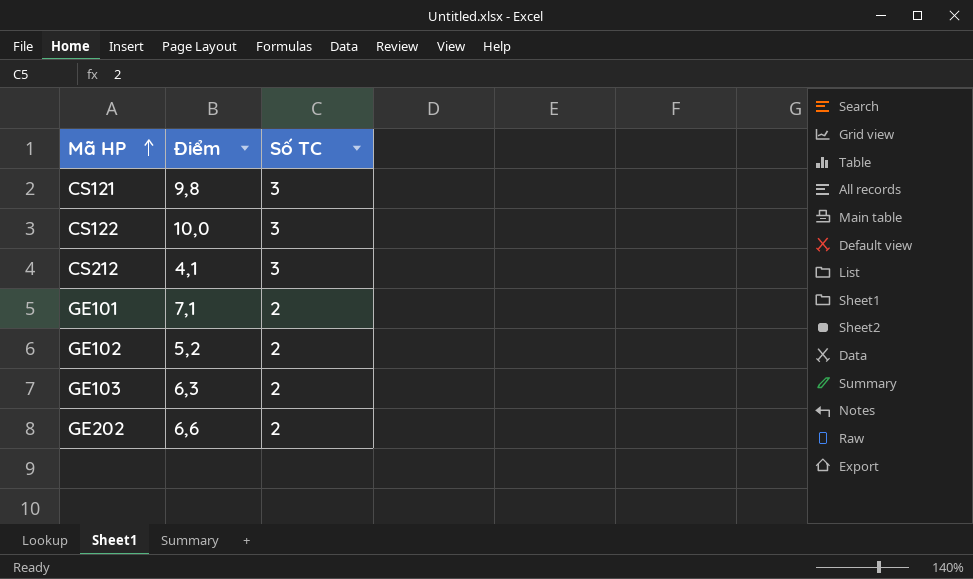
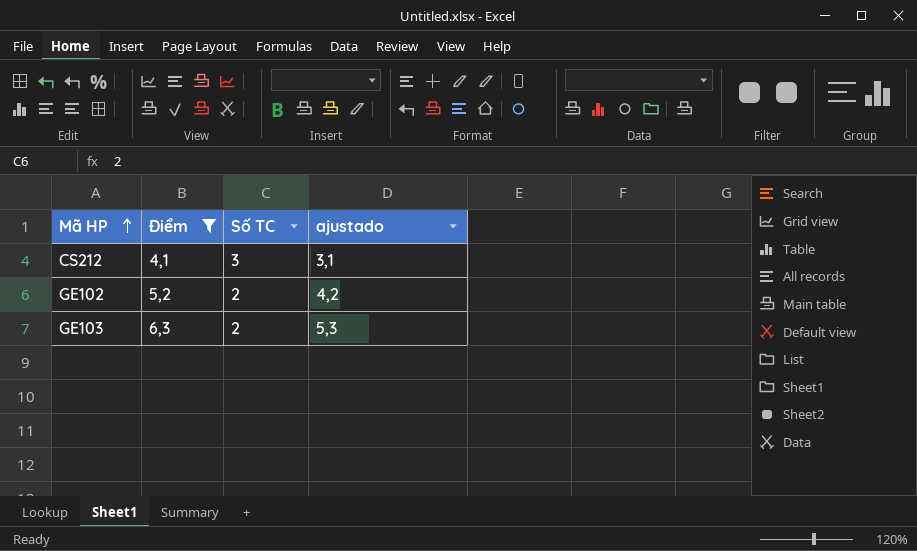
filter: none -> Điểm <= 6,3
column ajustado | formula: none -> [Điểm] - 1

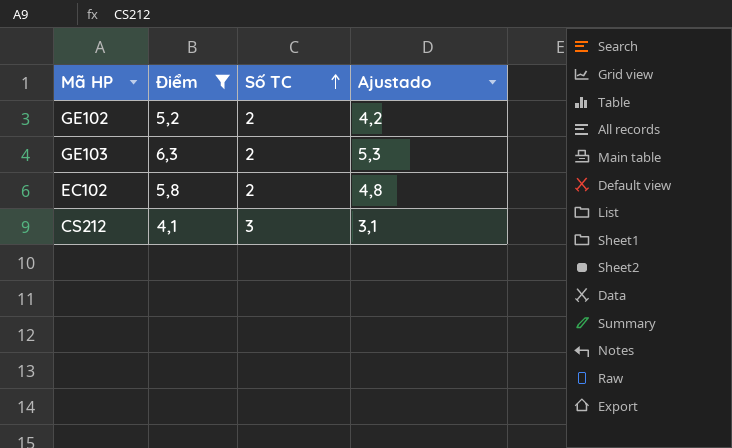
row order: Mã HP ascending -> Số TC ascending
column name: ajustado -> Ajustado
row EC102: none -> 5,8 | 2 | 4,8

